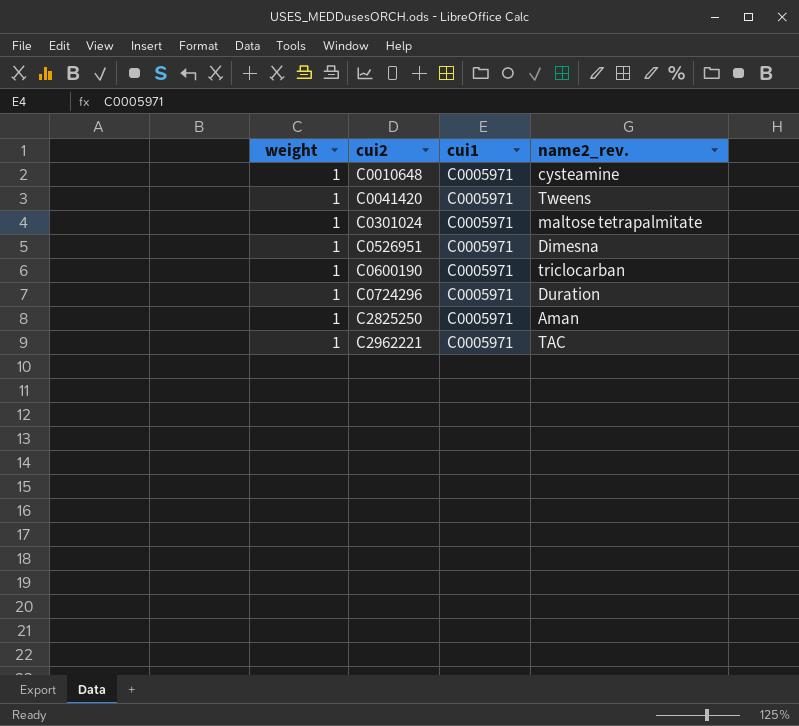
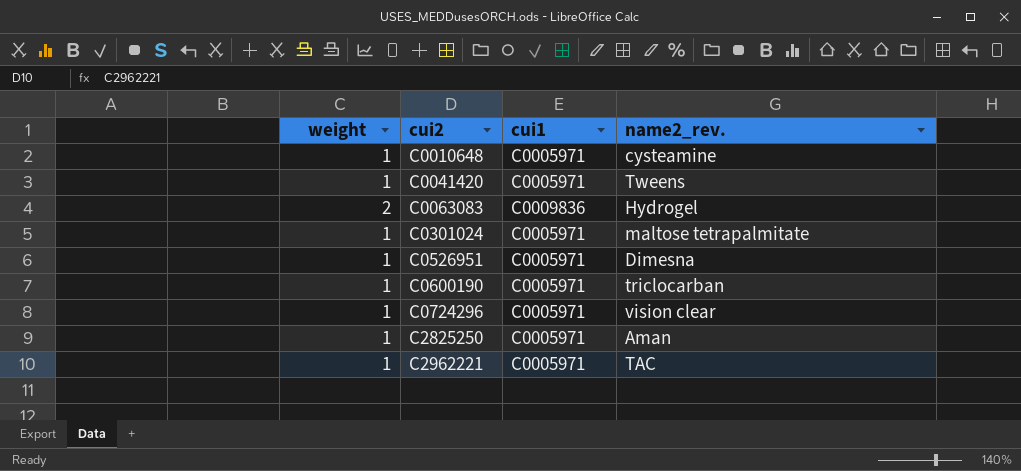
row C0063083: none -> 2 | C0009836 | Hydrogel
C0724296 | name2_rev.: Duration -> vision clear

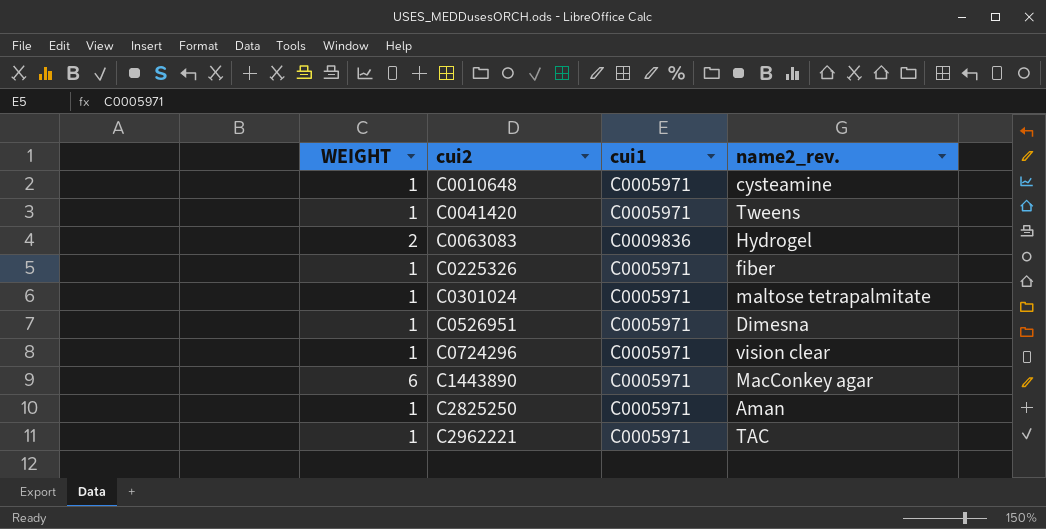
column name: weight -> WEIGHT
row C0600190: 1 | C0005971 | triclocarban -> none
row C0225326: none -> 1 | C0005971 | fiber
row C1443890: none -> 6 | C0005971 | MacConkey agar

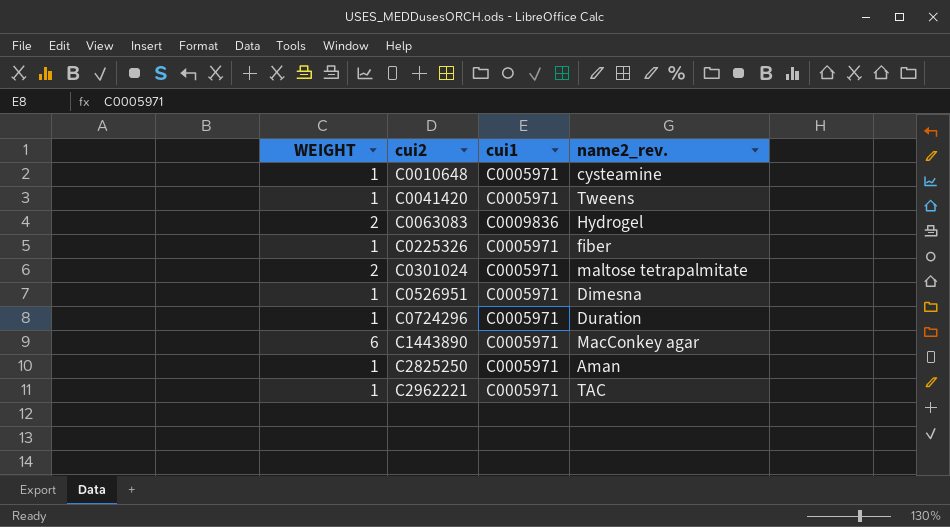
C0301024 | WEIGHT: 1 -> 2
C0724296 | name2_rev.: vision clear -> Duration

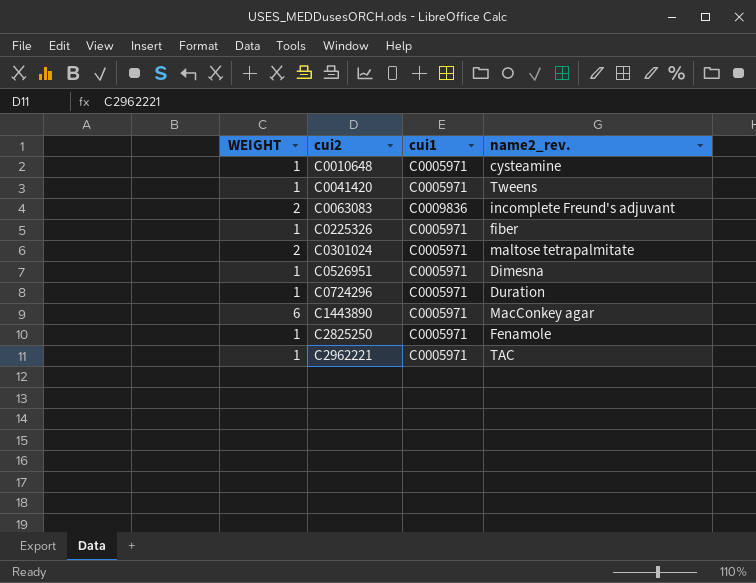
C0063083 | name2_rev.: Hydrogel -> incomplete Freund's adjuvant
C2825250 | name2_rev.: Aman -> Fenamole

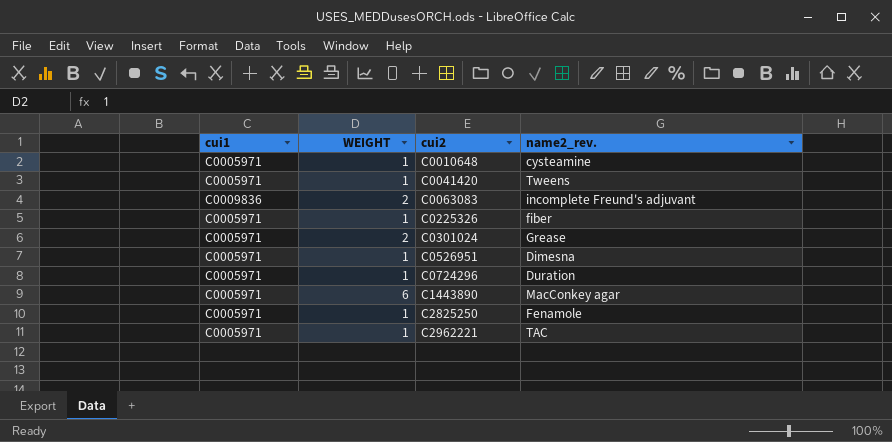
column cui1 | position: 3 -> 1
C0301024 | name2_rev.: maltose tetrapalmitate -> Grease

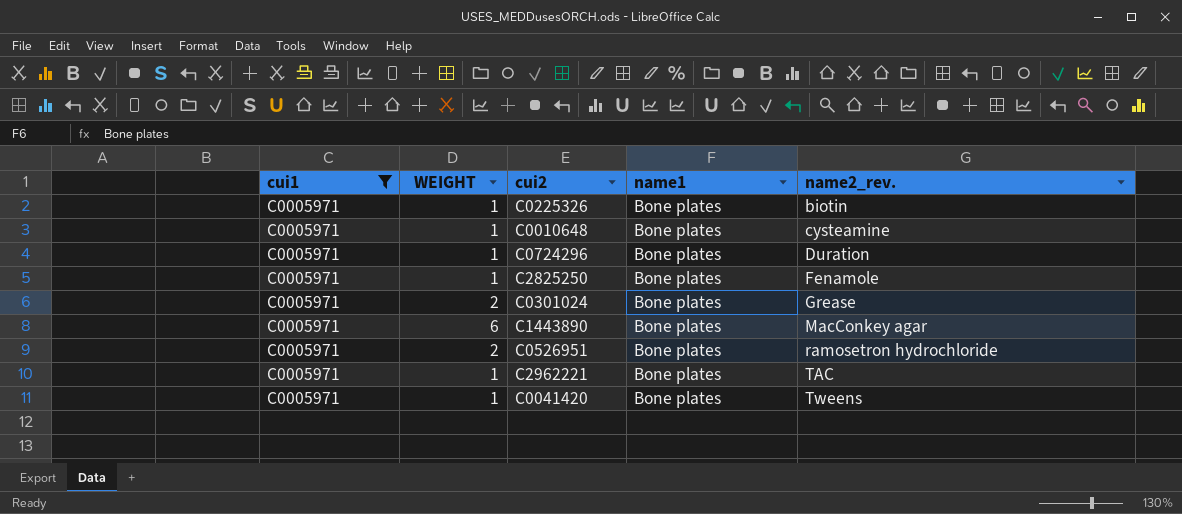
filter: none -> cui1 = C0005971
row order: cui2 ascending -> name2_rev. ascending
column name1 | position: none -> 4
C0225326 | name2_rev.: fiber -> biotin
C0526951 | WEIGHT: 1 -> 2
C0526951 | name2_rev.: Dimesna -> ramosetron hydrochloride

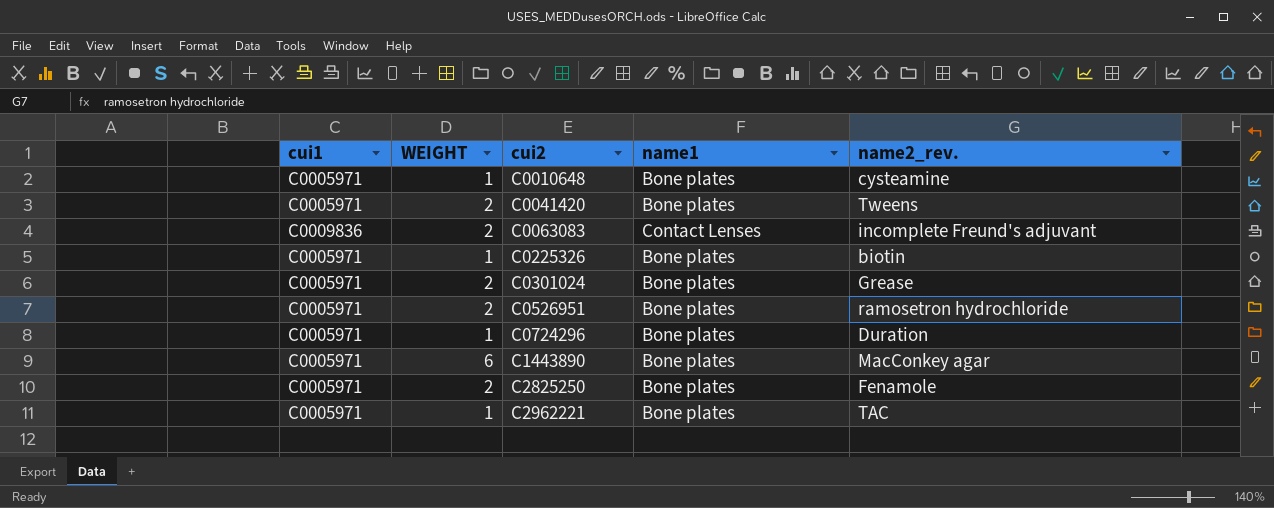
filter: cui1 = C0005971 -> none
row order: name2_rev. ascending -> cui2 ascending
C0041420 | WEIGHT: 1 -> 2
C2825250 | WEIGHT: 1 -> 2

